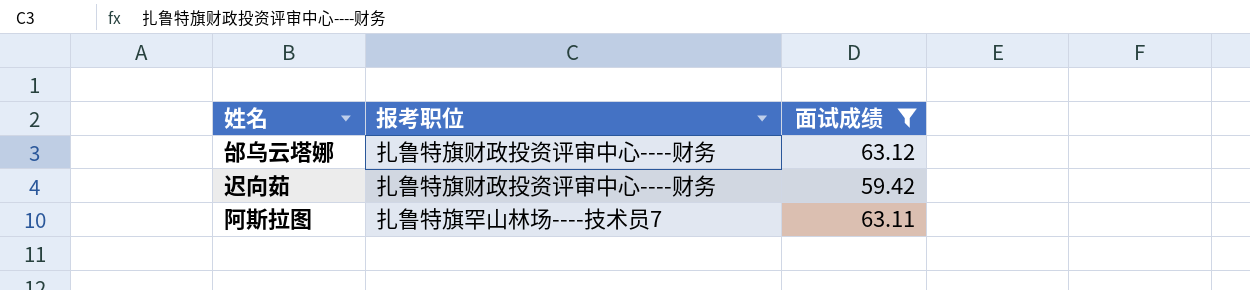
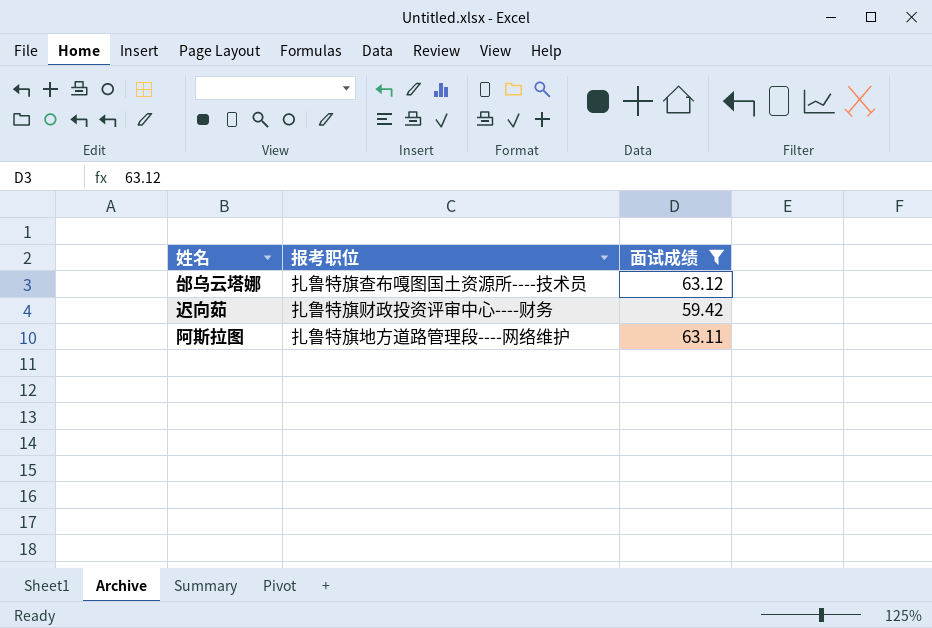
邰乌云塔娜 | 报考职位: 扎鲁特旗财政投资评审中心----财务 -> 扎鲁特旗查布嘎图国土资源所----技术员
阿斯拉图 | 报考职位: 扎鲁特旗罕山林场----技术员7 -> 扎鲁特旗地方道路管理段----网络维护

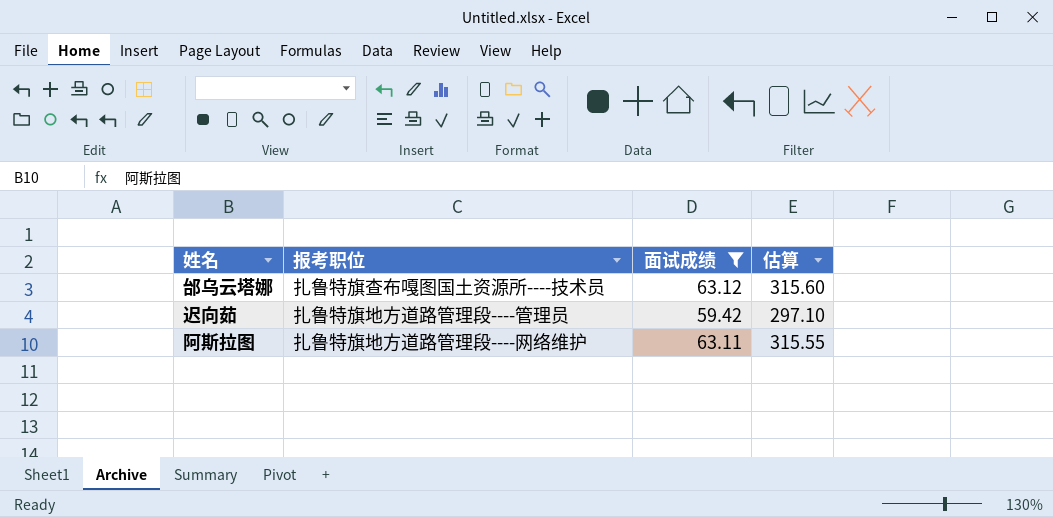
column 估算 | formula: none -> [面试成绩] * 5
迟向茹 | 报考职位: 扎鲁特旗财政投资评审中心----财务 -> 扎鲁特旗地方道路管理段----管理员

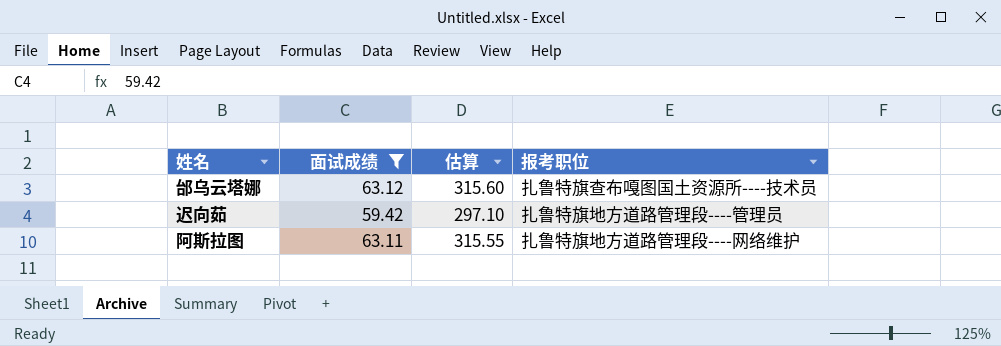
column 报考职位 | position: 2 -> 4

